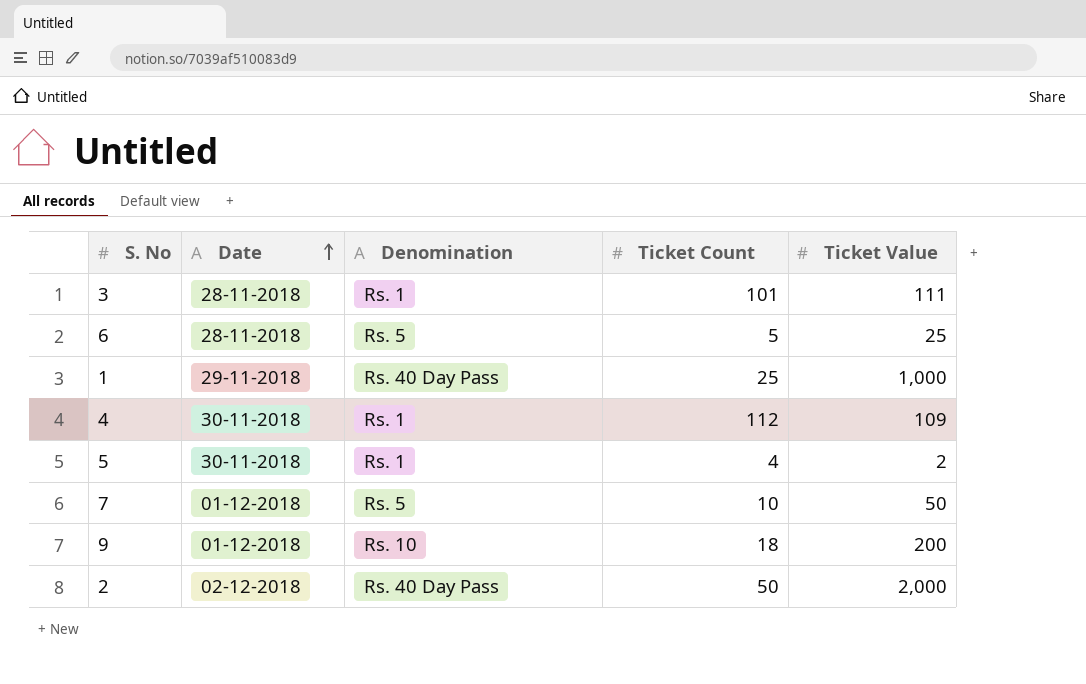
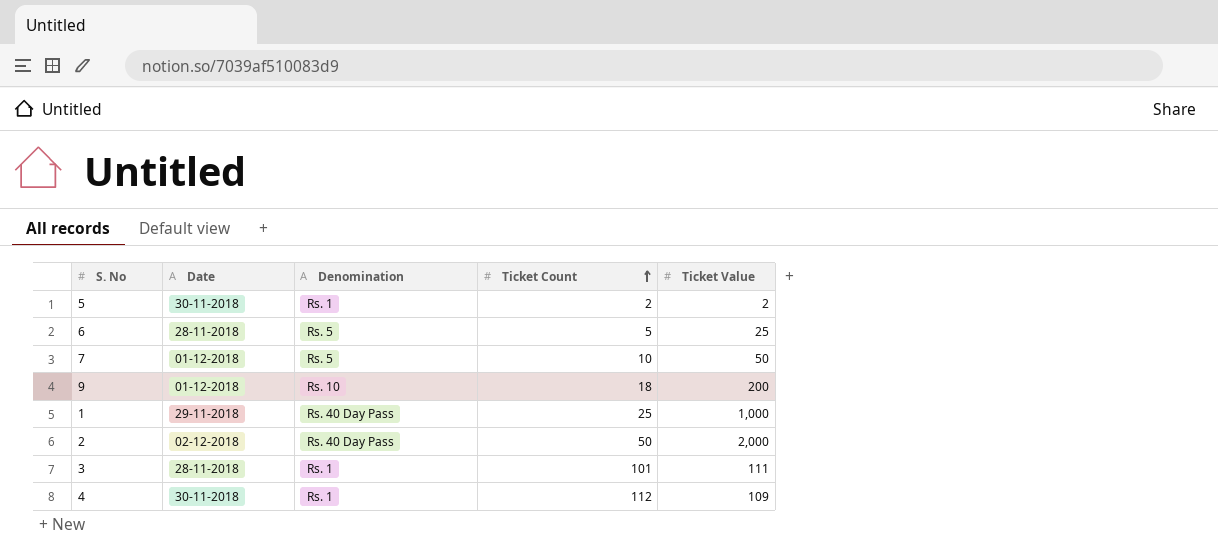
row order: Date ascending -> Ticket Count ascending
5 | Ticket Count: 4 -> 2

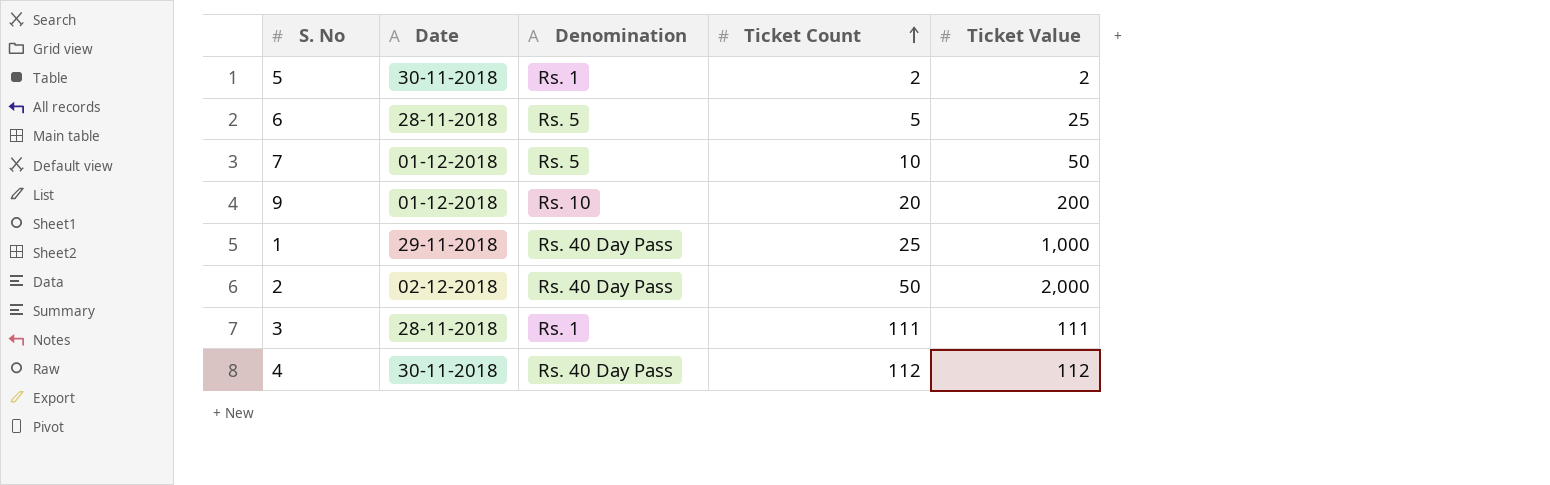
9 | Ticket Count: 18 -> 20
3 | Ticket Count: 101 -> 111
4 | Denomination: Rs. 1 -> Rs. 40 Day Pass
4 | Ticket Value: 109 -> 112

